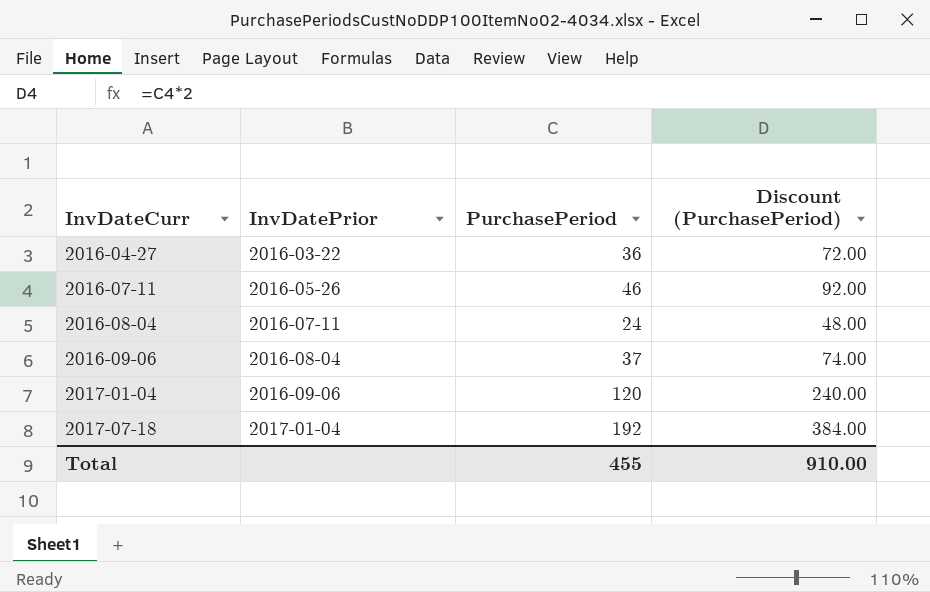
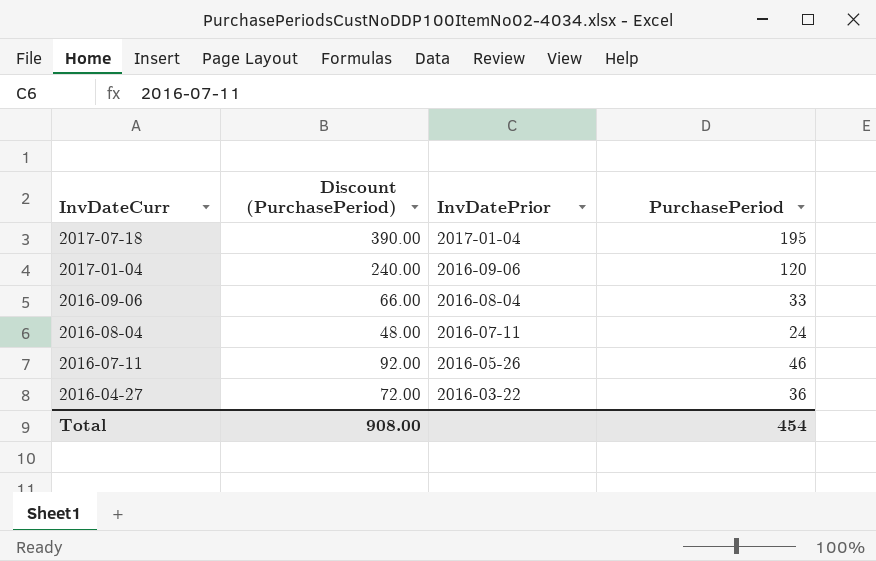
row order: InvDateCurr ascending -> InvDateCurr descending
column Discount (PurchasePeriod) | position: 4 -> 2
2017-07-18 | Discount (PurchasePeriod): 384.00 -> 390.00
2017-07-18 | PurchasePeriod: 192 -> 195
2016-09-06 | Discount (PurchasePeriod): 74.00 -> 66.00
2016-09-06 | PurchasePeriod: 37 -> 33
Total | Discount (PurchasePeriod): 910.00 -> 908.00
Total | PurchasePeriod: 455 -> 454

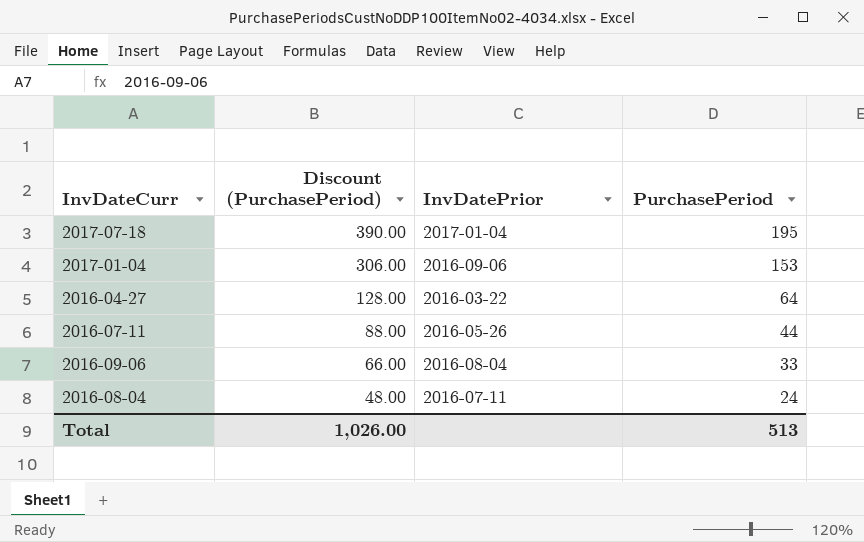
row order: InvDateCurr descending -> Discount (PurchasePeriod) descending
2017-01-04 | Discount (PurchasePeriod): 240.00 -> 306.00
2017-01-04 | PurchasePeriod: 120 -> 153
2016-04-27 | Discount (PurchasePeriod): 72.00 -> 128.00
2016-04-27 | PurchasePeriod: 36 -> 64
2016-07-11 | Discount (PurchasePeriod): 92.00 -> 88.00
2016-07-11 | PurchasePeriod: 46 -> 44
Total | Discount (PurchasePeriod): 908.00 -> 1,026.00
Total | PurchasePeriod: 454 -> 513

